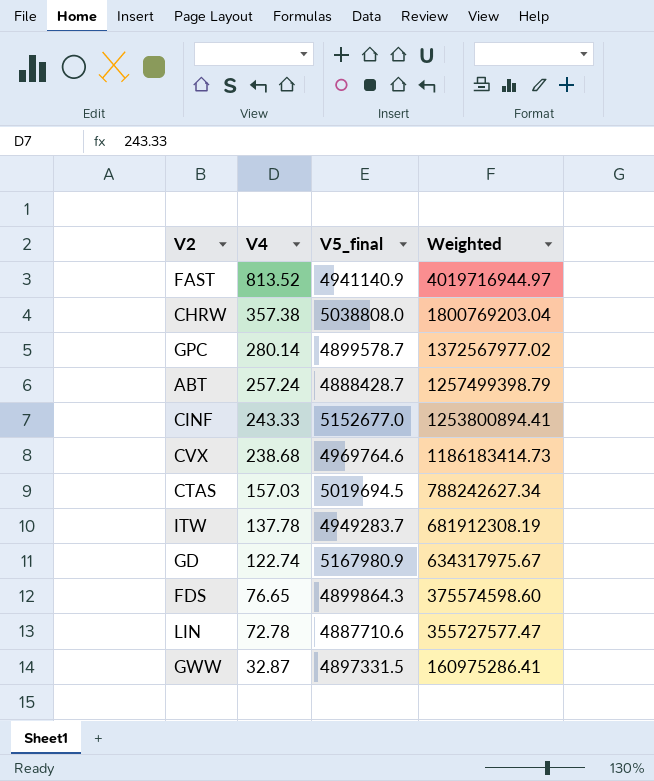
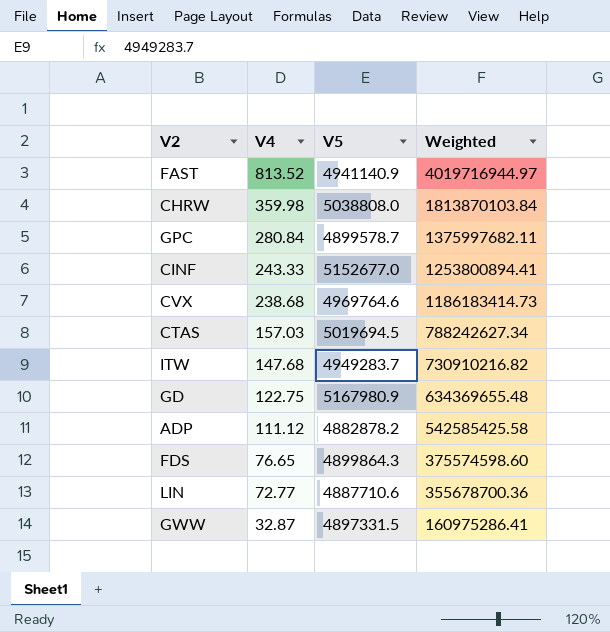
column name: V5_final -> V5
row ABT: 257.24 | 4888428.7 | 1257499398.79 -> none
CHRW | V4: 357.38 -> 359.98
CHRW | Weighted: 1800769203.04 -> 1813870103.84
GPC | V4: 280.14 -> 280.84
GPC | Weighted: 1372567977.02 -> 1375997682.11
ITW | V4: 137.78 -> 147.68
ITW | Weighted: 681912308.19 -> 730910216.82
GD | V4: 122.74 -> 122.75
GD | Weighted: 634317975.67 -> 634369655.48
row ADP: none -> 111.12 | 4882878.2 | 542585425.58
LIN | V4: 72.78 -> 72.77
LIN | Weighted: 355727577.47 -> 355678700.36

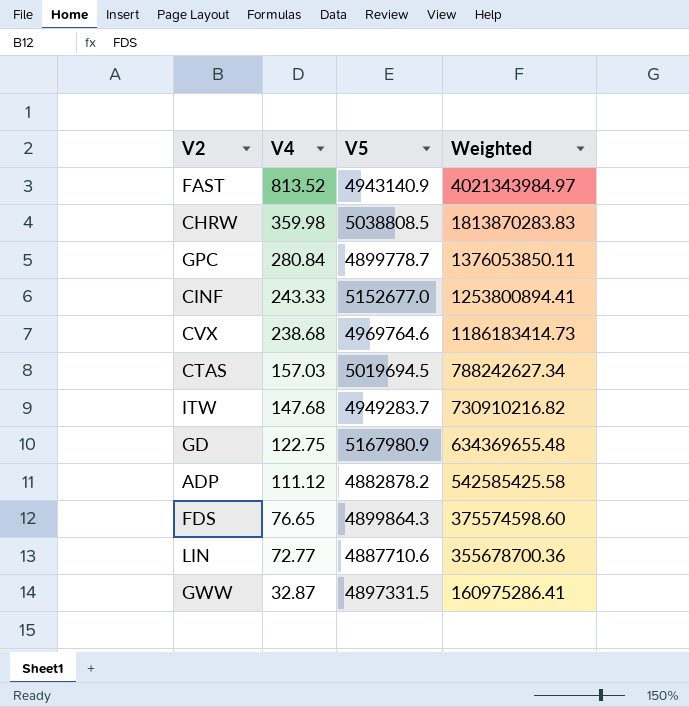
FAST | V5: 4941140.9 -> 4943140.9
FAST | Weighted: 4019716944.97 -> 4021343984.97
CHRW | V5: 5038808.0 -> 5038808.5
CHRW | Weighted: 1813870103.84 -> 1813870283.83
GPC | V5: 4899578.7 -> 4899778.7
GPC | Weighted: 1375997682.11 -> 1376053850.11

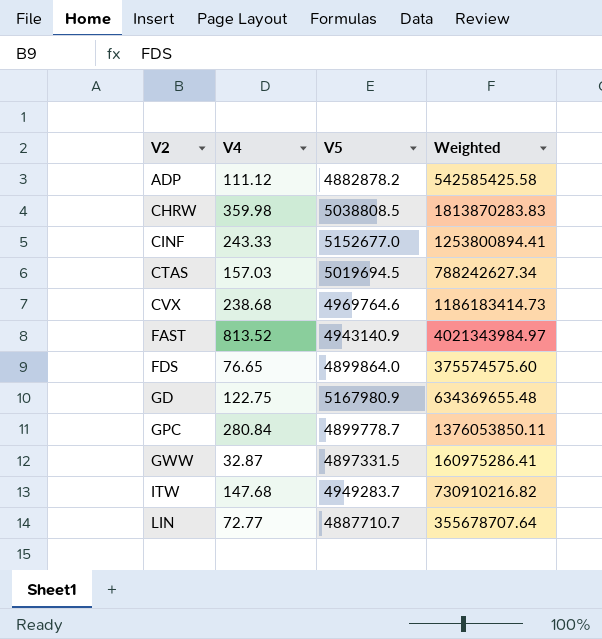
row order: V4 descending -> V2 ascending
FDS | V5: 4899864.3 -> 4899864.0
FDS | Weighted: 375574598.60 -> 375574575.60
LIN | V5: 4887710.6 -> 4887710.7
LIN | Weighted: 355678700.36 -> 355678707.64

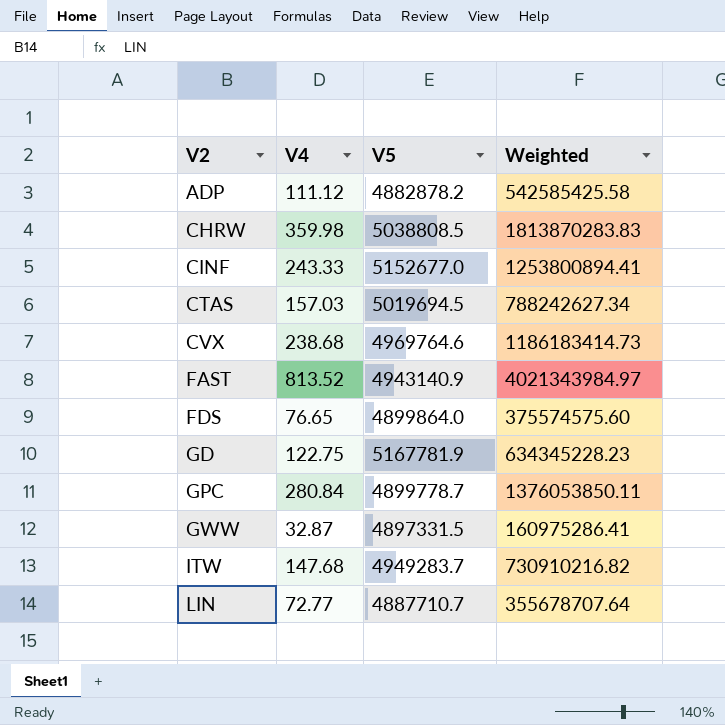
GD | V5: 5167980.9 -> 5167781.9
GD | Weighted: 634369655.48 -> 634345228.23

